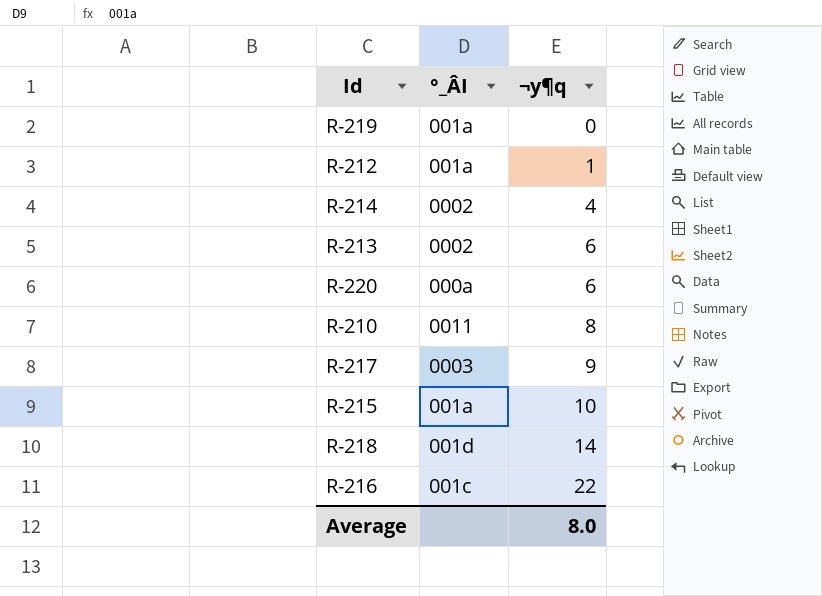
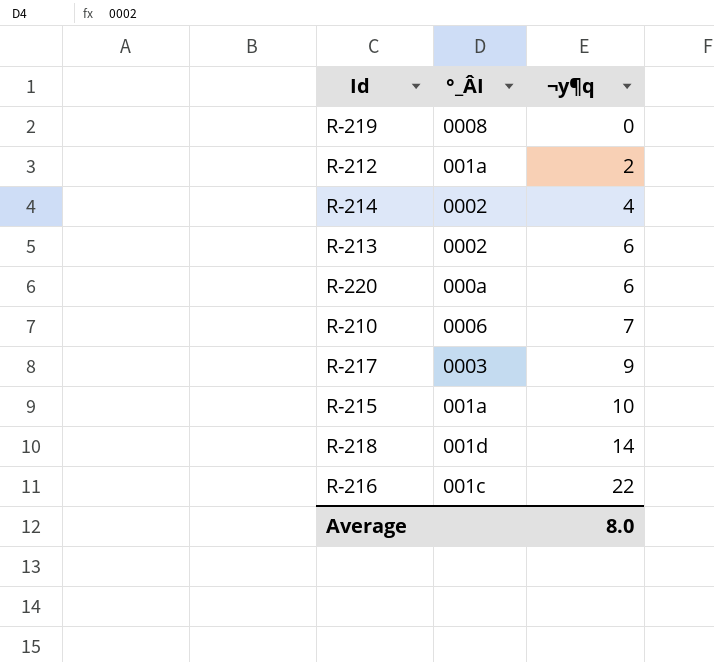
R-219 | °_ÂI: 001a -> 0008
R-212 | ¬y¶q: 1 -> 2
R-210 | °_ÂI: 0011 -> 0006
R-210 | ¬y¶q: 8 -> 7

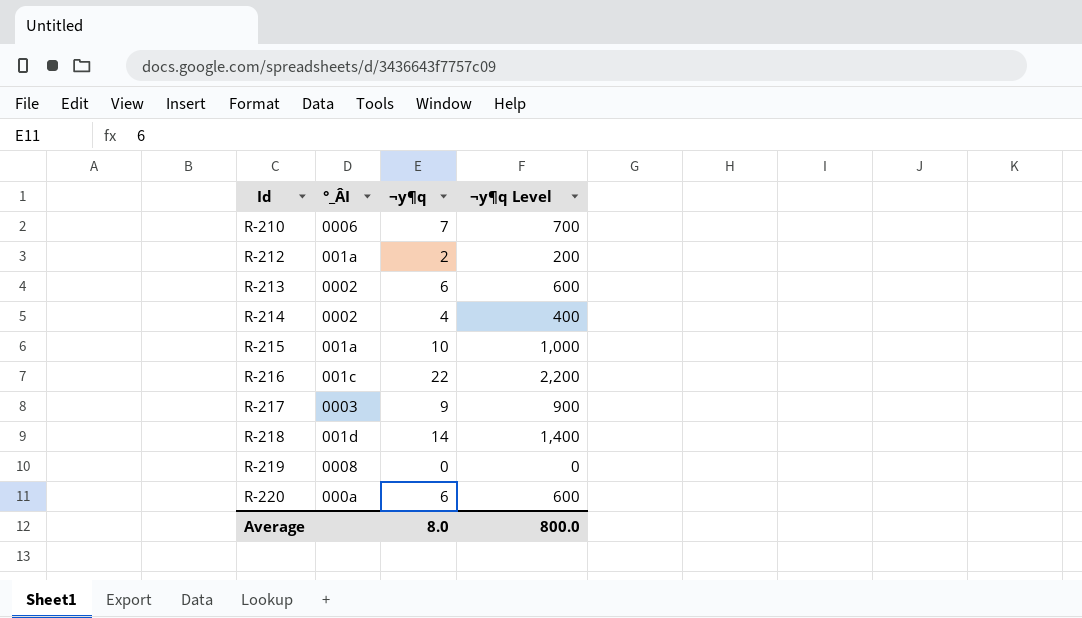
row order: ¬y¶q ascending -> Id ascending
column ¬y¶q Level | formula: none -> [¬y¶q] * 100

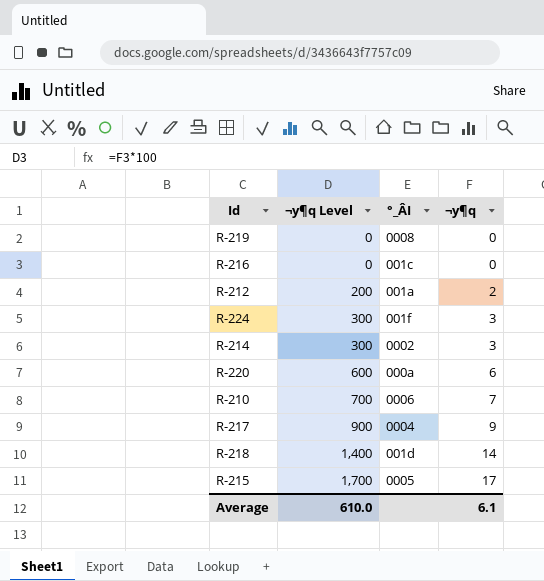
row order: Id ascending -> ¬y¶q Level ascending
column ¬y¶q Level | position: 4 -> 2
row R-213: 0002 | 6 | 600 -> none
R-216 | ¬y¶q Level: 2,200 -> 0
R-216 | ¬y¶q: 22 -> 0
row R-224: none -> 300 | 001f | 3
R-214 | ¬y¶q Level: 400 -> 300
R-214 | ¬y¶q: 4 -> 3
R-217 | °_ÂI: 0003 -> 0004
R-215 | ¬y¶q Level: 1,000 -> 1,700
R-215 | °_ÂI: 001a -> 0005
R-215 | ¬y¶q: 10 -> 17
Average | ¬y¶q Level: 800.0 -> 610.0
Average | ¬y¶q: 8.0 -> 6.1

